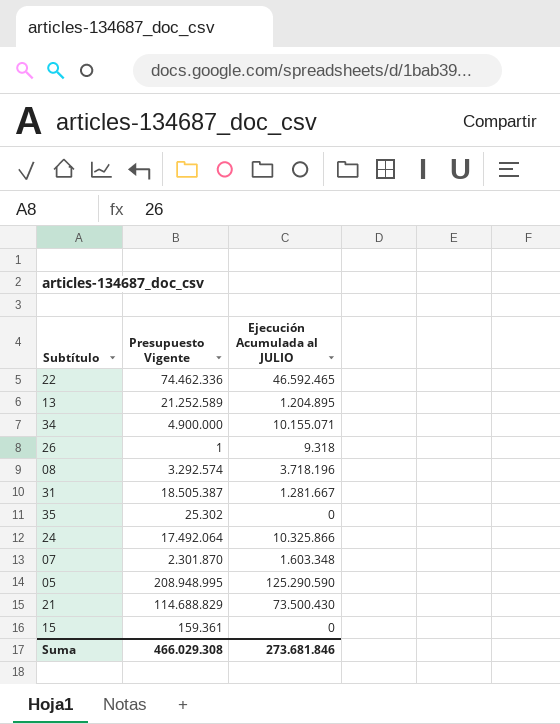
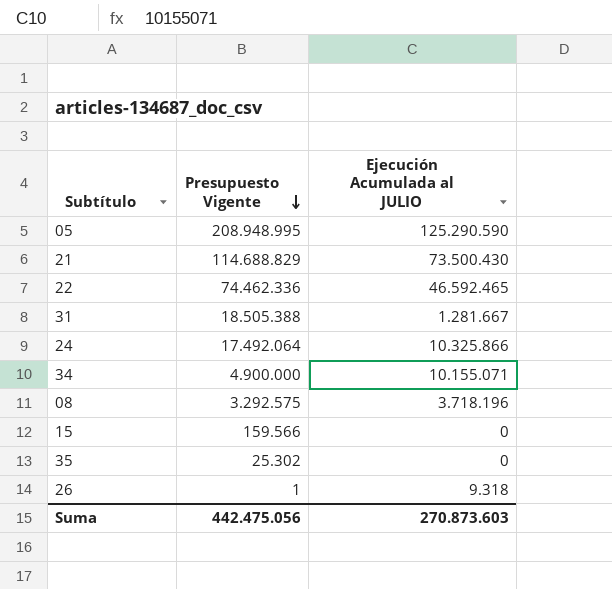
row order: none -> Presupuesto Vigente descending
row 13: 21.252.589 | 1.204.895 -> none
row 07: 2.301.870 | 1.603.348 -> none
31 | Presupuesto Vigente: 18.505.387 -> 18.505.388
08 | Presupuesto Vigente: 3.292.574 -> 3.292.575
15 | Presupuesto Vigente: 159.361 -> 159.566
Suma | Presupuesto Vigente: 466.029.308 -> 442.475.056
Suma | Ejecución Acumulada al JULIO: 273.681.846 -> 270.873.603

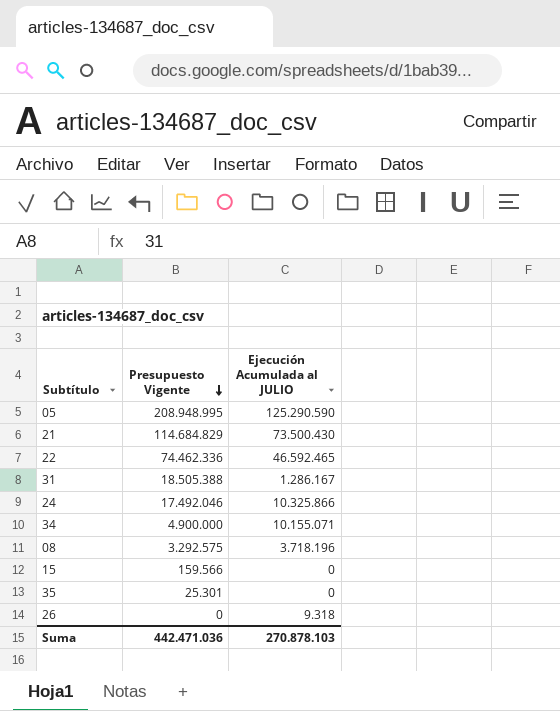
21 | Presupuesto Vigente: 114.688.829 -> 114.684.829
31 | Ejecución Acumulada al JULIO: 1.281.667 -> 1.286.167
24 | Presupuesto Vigente: 17.492.064 -> 17.492.046
35 | Presupuesto Vigente: 25.302 -> 25.301
26 | Presupuesto Vigente: 1 -> 0
Suma | Presupuesto Vigente: 442.475.056 -> 442.471.036
Suma | Ejecución Acumulada al JULIO: 270.873.603 -> 270.878.103

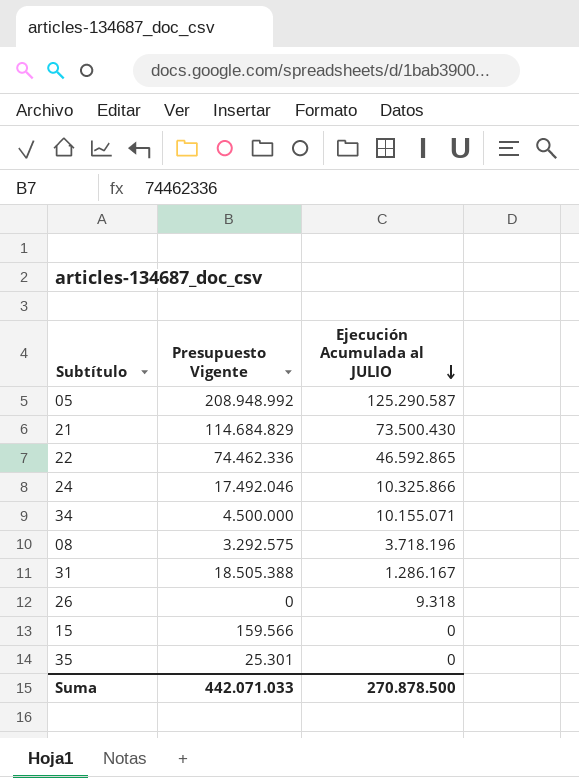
row order: Presupuesto Vigente descending -> Ejecución Acumulada al JULIO descending
05 | Presupuesto Vigente: 208.948.995 -> 208.948.992
05 | Ejecución Acumulada al JULIO: 125.290.590 -> 125.290.587
22 | Ejecución Acumulada al JULIO: 46.592.465 -> 46.592.865
34 | Presupuesto Vigente: 4.900.000 -> 4.500.000
Suma | Presupuesto Vigente: 442.471.036 -> 442.071.033
Suma | Ejecución Acumulada al JULIO: 270.878.103 -> 270.878.500

